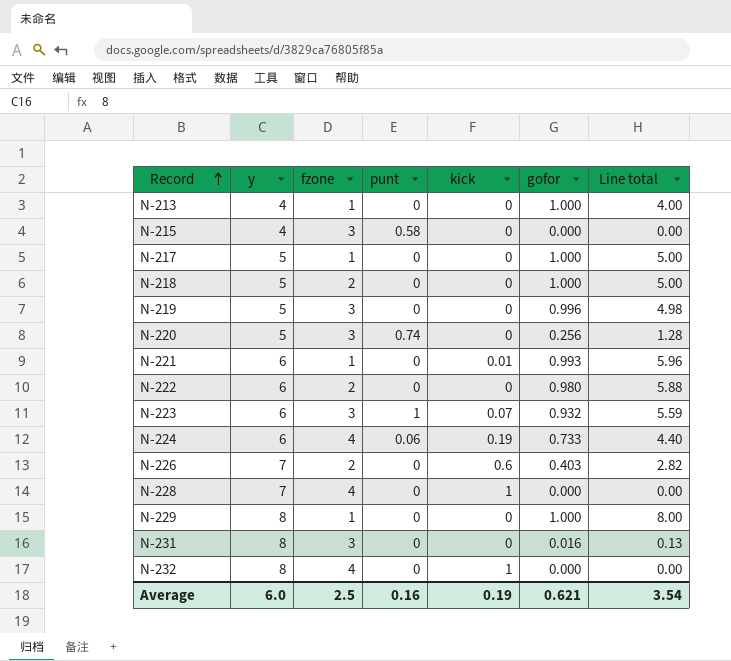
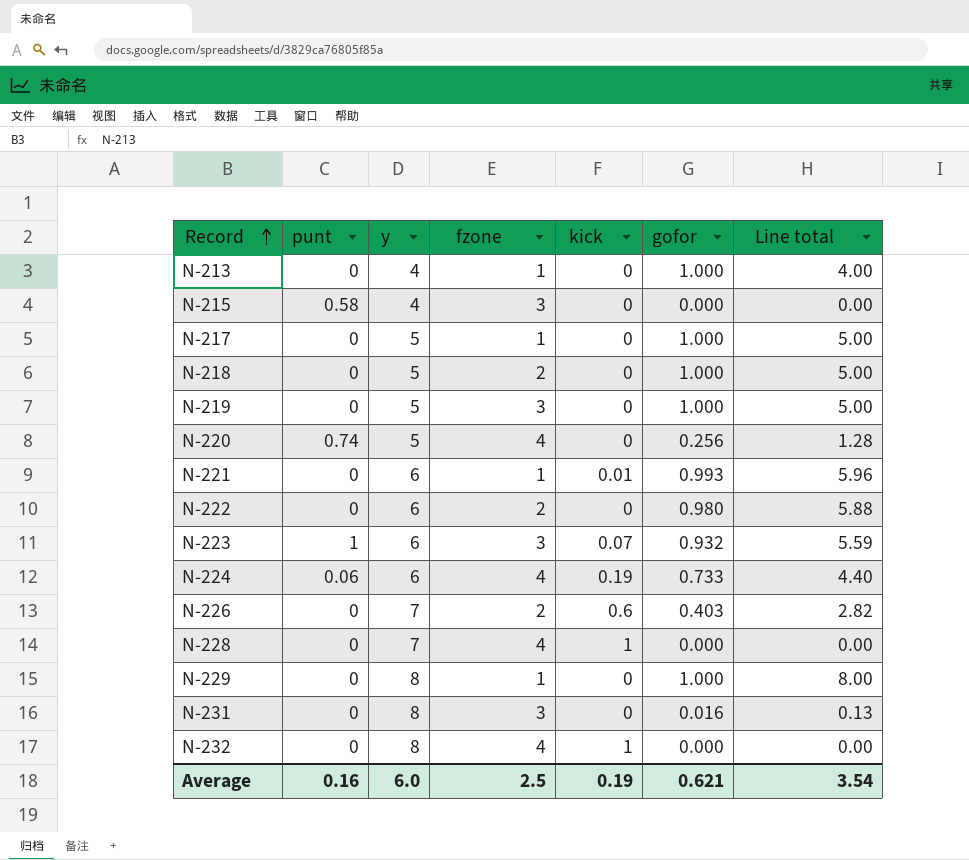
column punt | position: 4 -> 2
N-219 | gofor: 0.996 -> 1.000
N-219 | Line total: 4.98 -> 5.00
N-220 | fzone: 3 -> 4

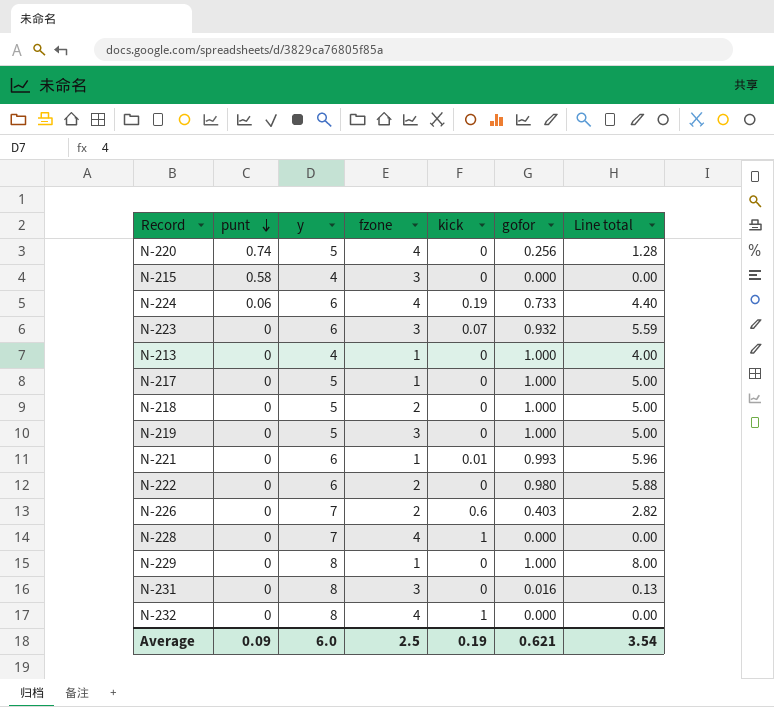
row order: Record ascending -> punt descending
N-223 | punt: 1 -> 0
Average | punt: 0.16 -> 0.09

